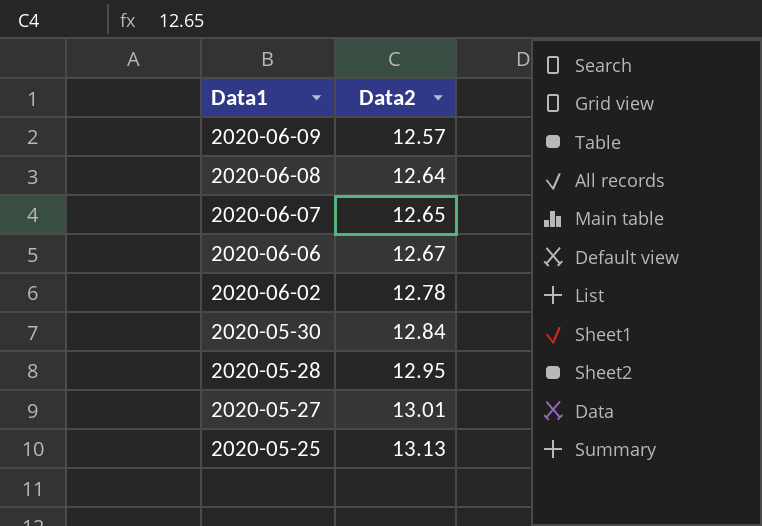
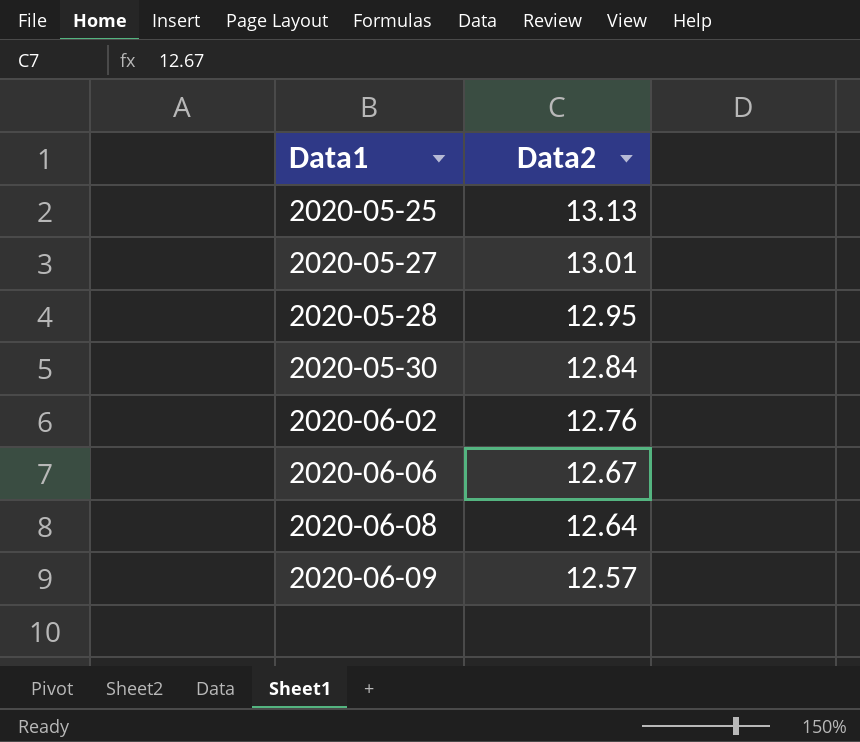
row order: Data1 descending -> Data1 ascending
row 2020-06-07: 12.65 -> none
2020-06-02 | Data2: 12.78 -> 12.76

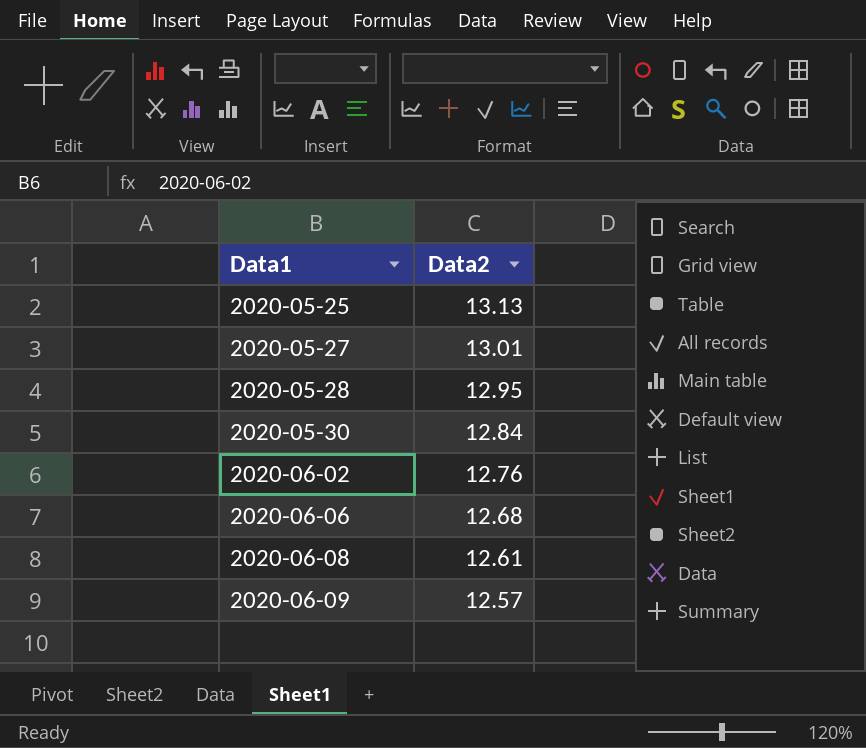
2020-06-06 | Data2: 12.67 -> 12.68
2020-06-08 | Data2: 12.64 -> 12.61

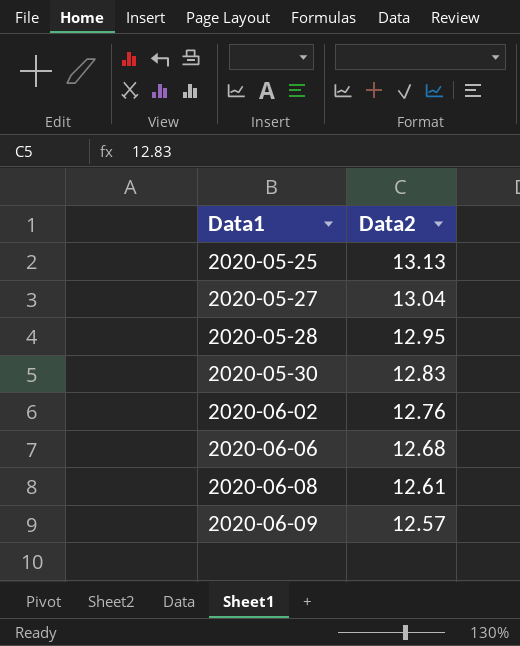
2020-05-27 | Data2: 13.01 -> 13.04
2020-05-30 | Data2: 12.84 -> 12.83

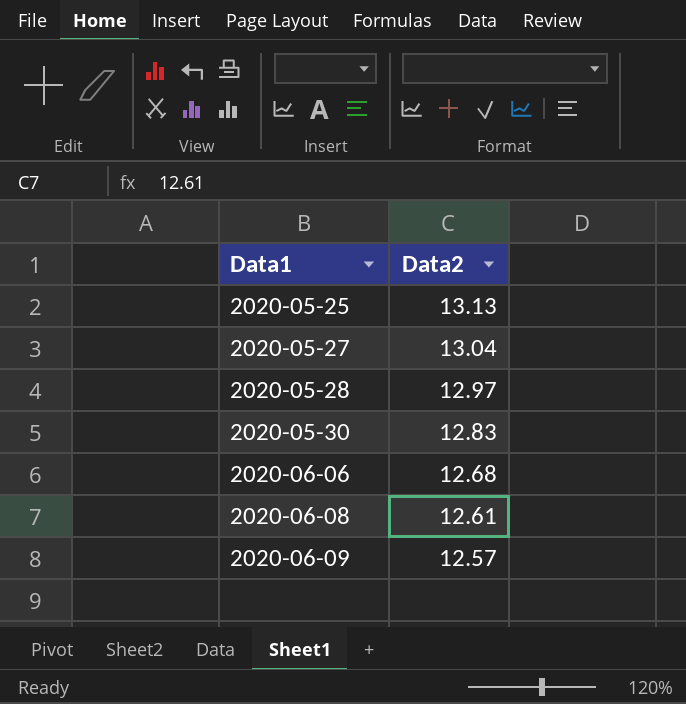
row 2020-06-02: 12.76 -> none
2020-05-28 | Data2: 12.95 -> 12.97

